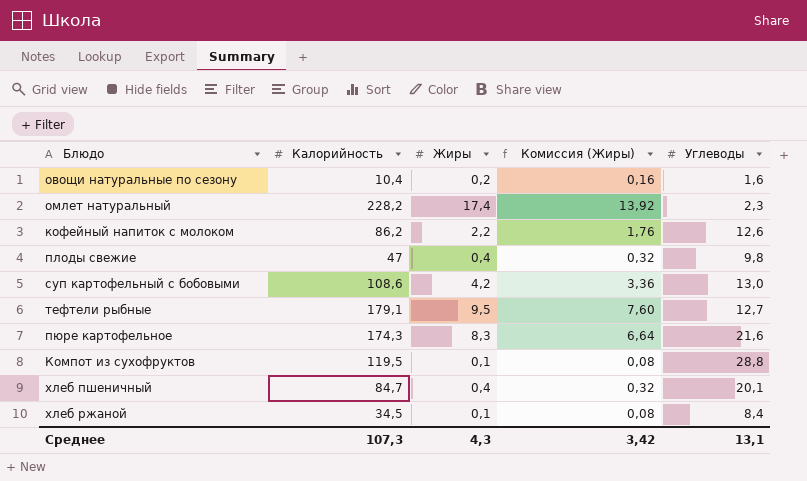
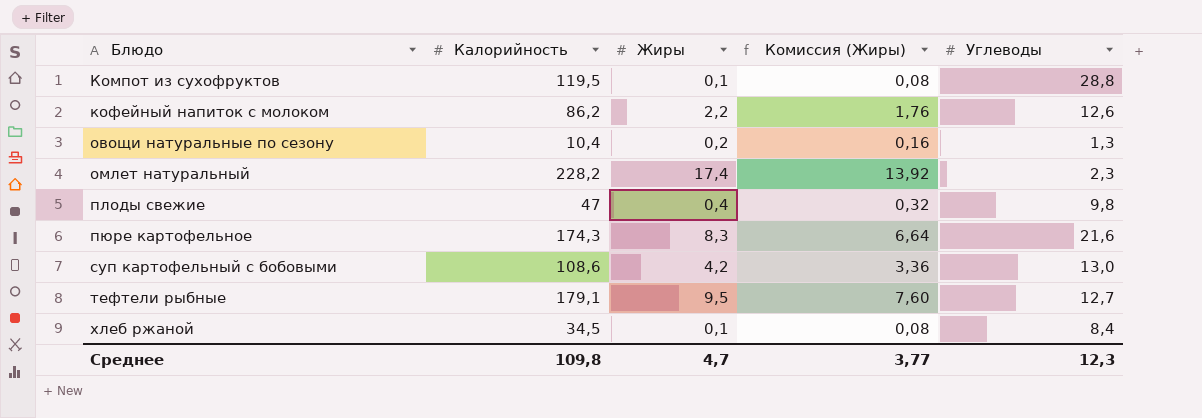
row order: none -> Блюдо ascending
row хлеб пшеничный: 84,7 | 0,4 | 0,32 | 20,1 -> none
овощи натуральные по сезону | Углеводы: 1,6 -> 1,3
Среднее | Калорийность: 107,3 -> 109,8
Среднее | Жиры: 4,3 -> 4,7
Среднее | Комиссия (Жиры): 3,42 -> 3,77
Среднее | Углеводы: 13,1 -> 12,3

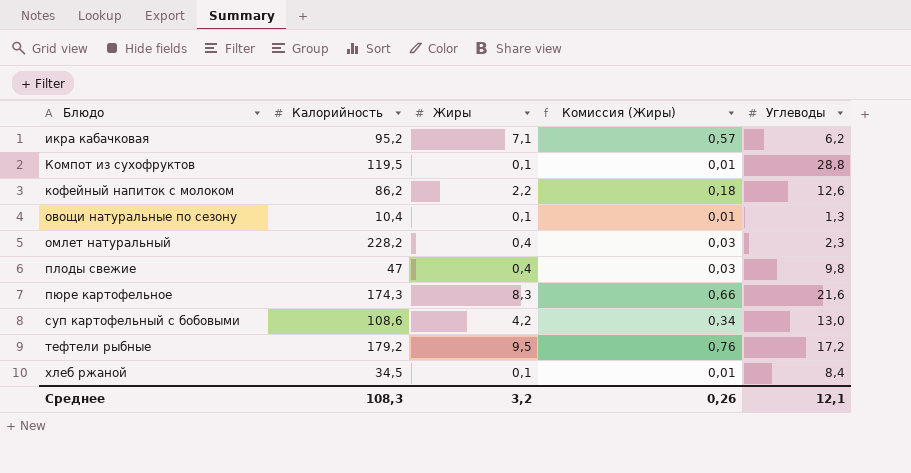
column Комиссия (Жиры) | formula: [Жиры] * 0,8 -> [Жиры] * 0,08
row икра кабачковая: none -> 95,2 | 7,1 | 0,57 | 6,2
овощи натуральные по сезону | Жиры: 0,2 -> 0,1
омлет натуральный | Жиры: 17,4 -> 0,4
тефтели рыбные | Калорийность: 179,1 -> 179,2
тефтели рыбные | Углеводы: 12,7 -> 17,2
Среднее | Калорийность: 109,8 -> 108,3
Среднее | Жиры: 4,7 -> 3,2
Среднее | Комиссия (Жиры): 3,77 -> 0,26
Среднее | Углеводы: 12,3 -> 12,1

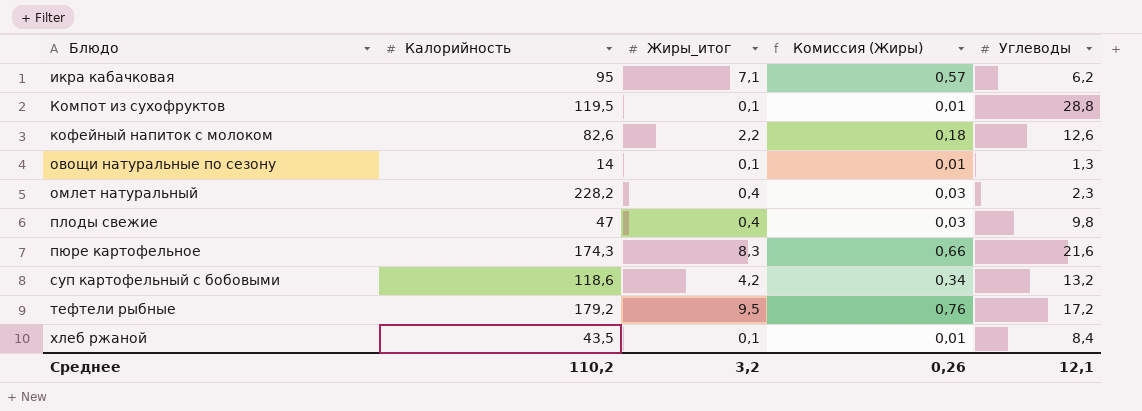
column name: Жиры -> Жиры_итог
икра кабачковая | Калорийность: 95,2 -> 95
кофейный напиток с молоком | Калорийность: 86,2 -> 82,6
овощи натуральные по сезону | Калорийность: 10,4 -> 14
суп картофельный с бобовыми | Калорийность: 108,6 -> 118,6
суп картофельный с бобовыми | Углеводы: 13,0 -> 13,2
хлеб ржаной | Калорийность: 34,5 -> 43,5
Среднее | Калорийность: 108,3 -> 110,2

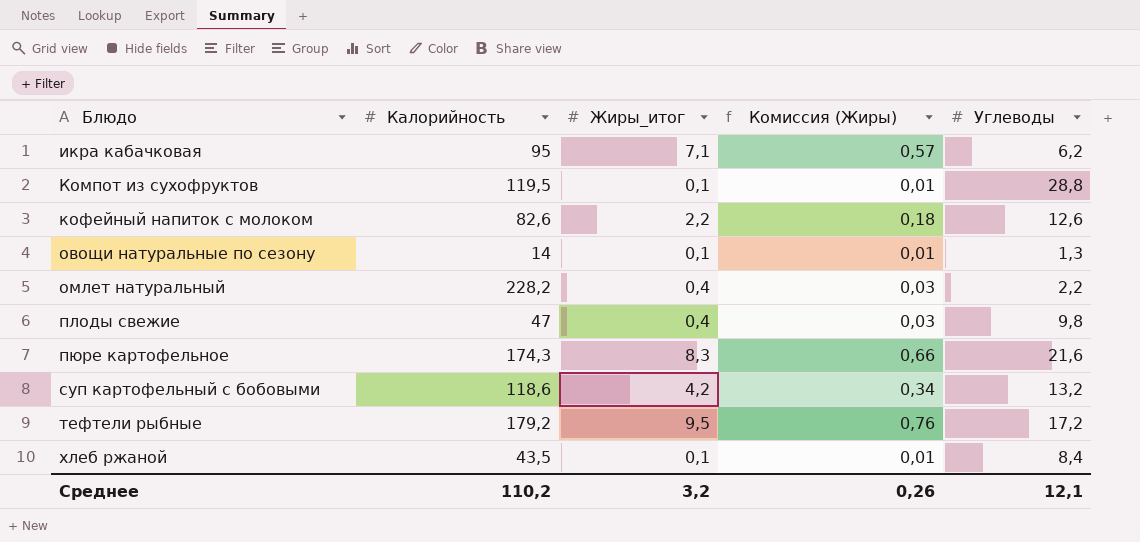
омлет натуральный | Углеводы: 2,3 -> 2,2

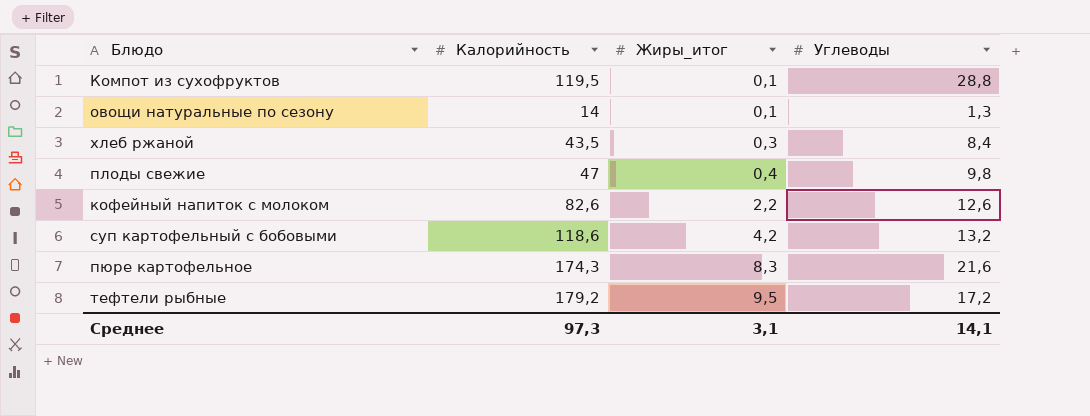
row order: Блюдо ascending -> Жиры_итог ascending
column Комиссия (Жиры) | formula: [Жиры_итог] * 0,08 -> none
row икра кабачковая: 95 | 7,1 | 0,57 | 6,2 -> none
row омлет натуральный: 228,2 | 0,4 | 0,03 | 2,2 -> none
хлеб ржаной | Жиры_итог: 0,1 -> 0,3
Среднее | Калорийность: 110,2 -> 97,3
Среднее | Жиры_итог: 3,2 -> 3,1
Среднее | Углеводы: 12,1 -> 14,1

